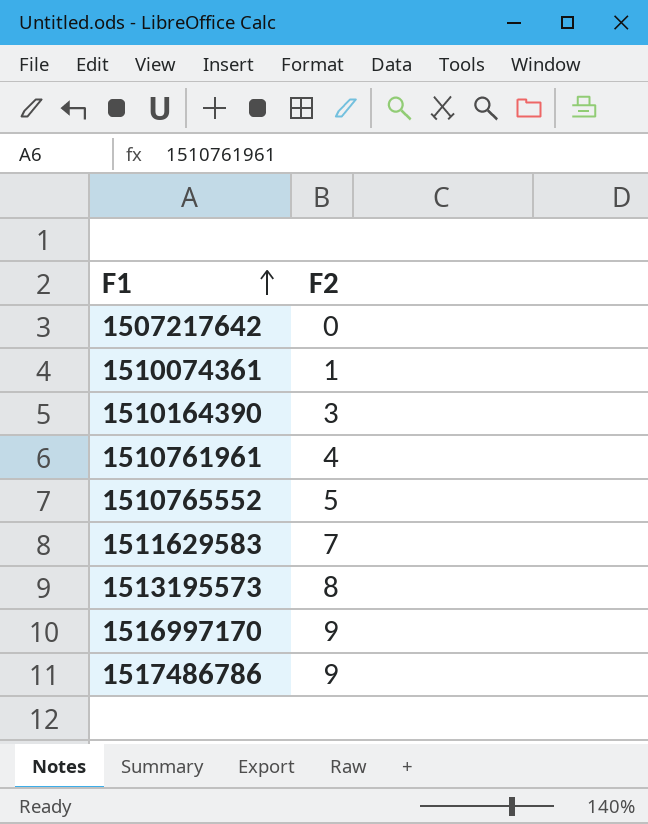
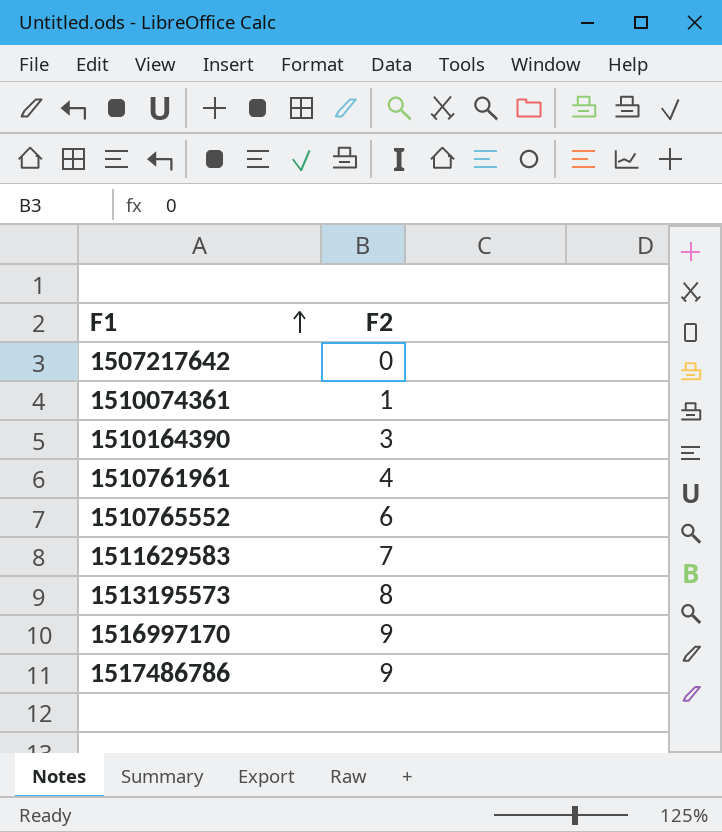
1510765552 | F2: 5 -> 6

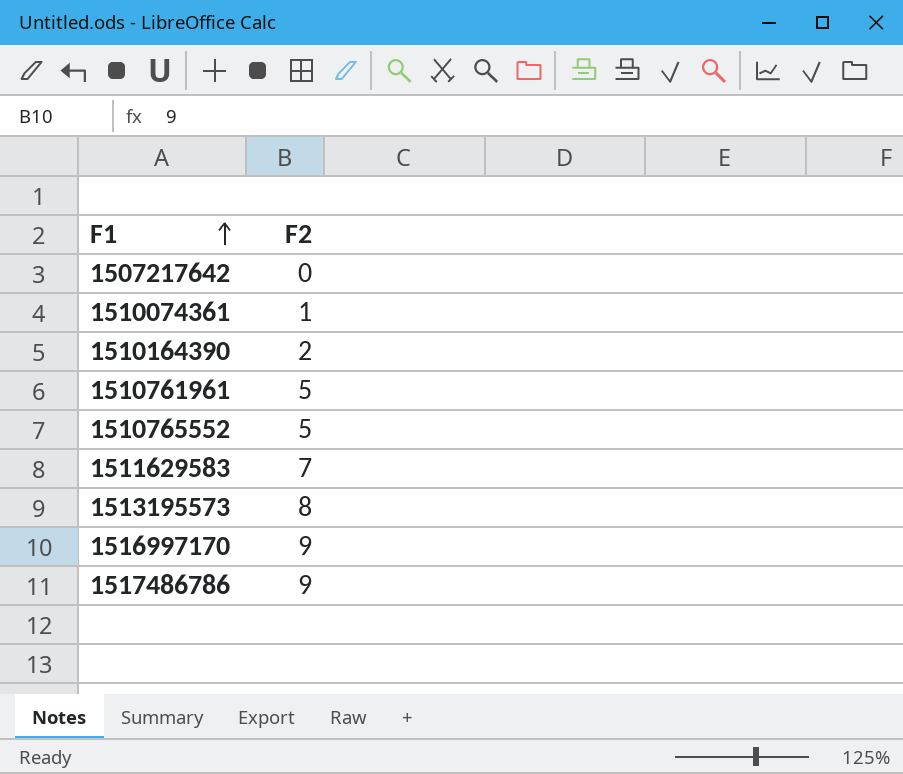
1510164390 | F2: 3 -> 2
1510761961 | F2: 4 -> 5
1510765552 | F2: 6 -> 5

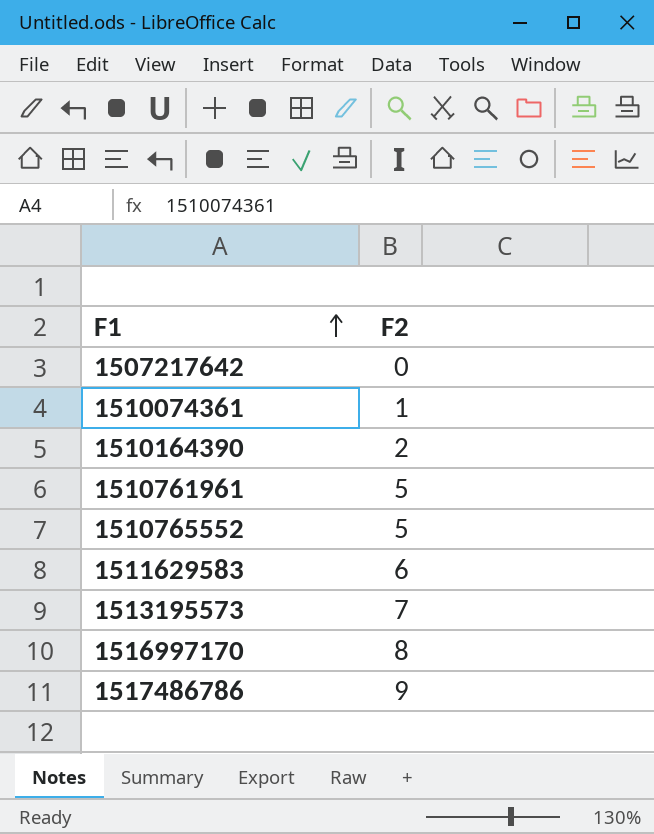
1511629583 | F2: 7 -> 6
1513195573 | F2: 8 -> 7
1516997170 | F2: 9 -> 8

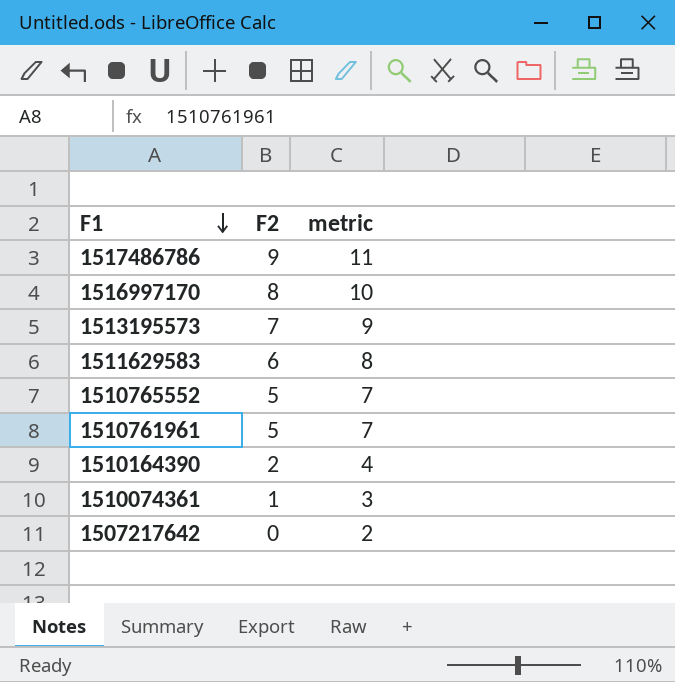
row order: F1 ascending -> F1 descending
column metric | formula: none -> [F2] + 2

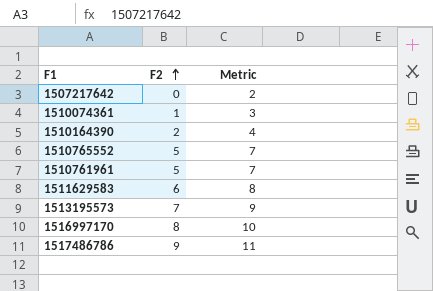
row order: F1 descending -> F2 ascending
column name: metric -> Metric

